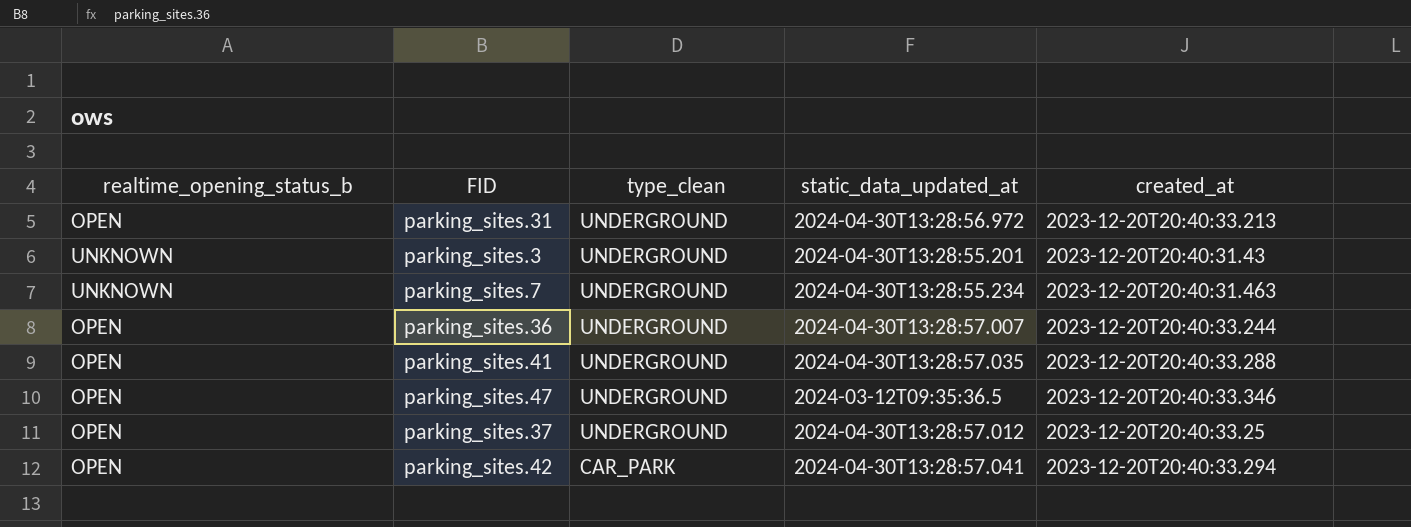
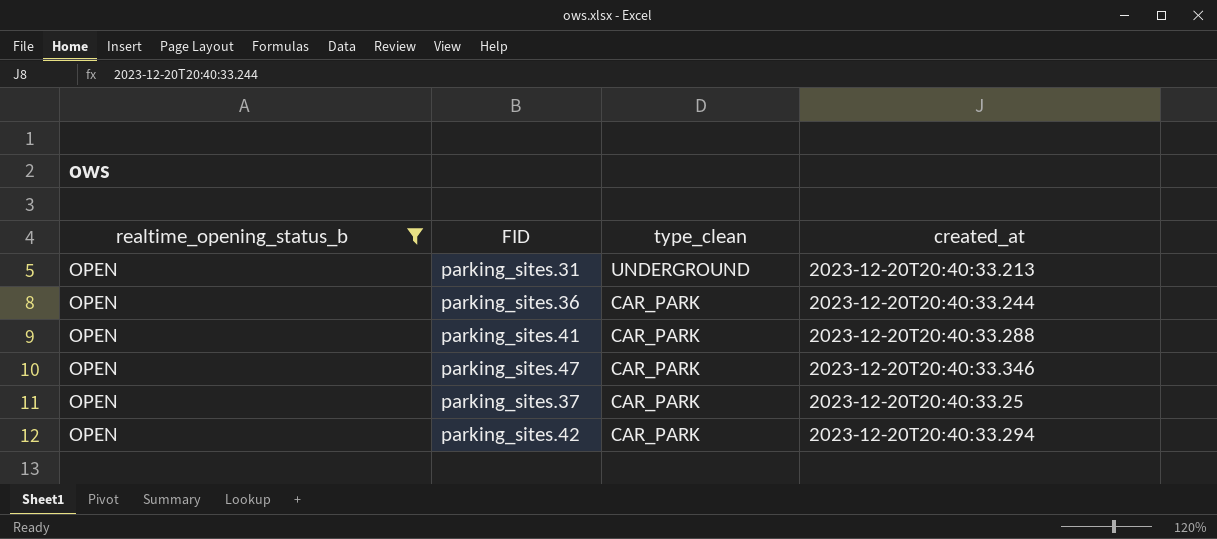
filter: none -> realtime_opening_status_b = OPEN
column static_data_updated_at | position: 4 -> none
parking_sites.36 | type_clean: UNDERGROUND -> CAR_PARK
parking_sites.41 | type_clean: UNDERGROUND -> CAR_PARK
parking_sites.47 | type_clean: UNDERGROUND -> CAR_PARK
parking_sites.37 | type_clean: UNDERGROUND -> CAR_PARK

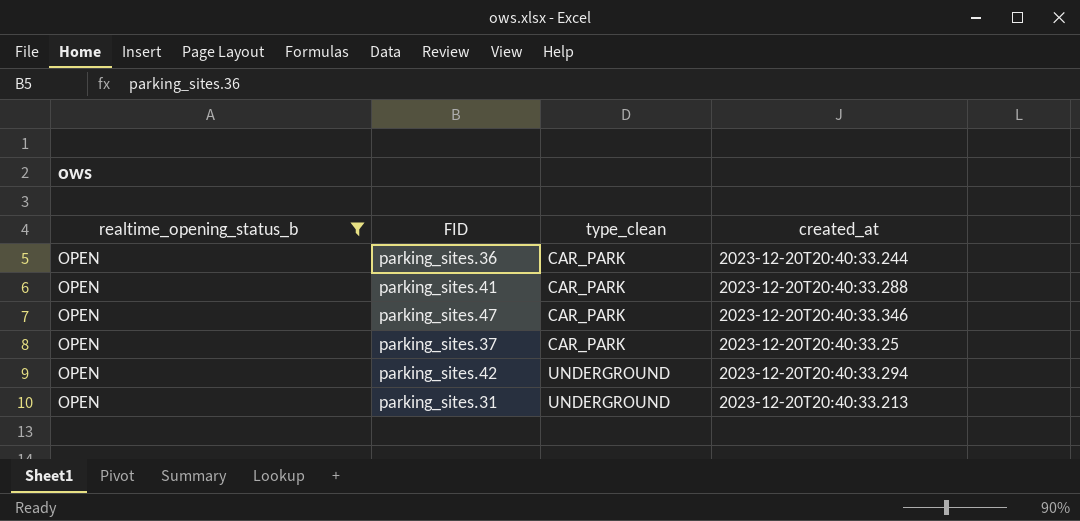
row order: type_clean descending -> type_clean ascending
parking_sites.42 | type_clean: CAR_PARK -> UNDERGROUND

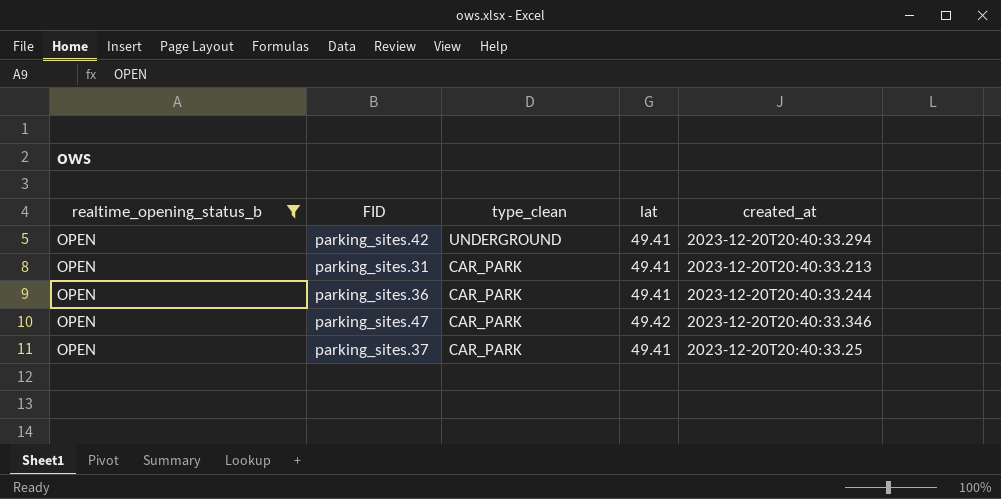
row order: type_clean ascending -> type_clean descending
column lat | position: none -> 4
row parking_sites.41: OPEN | CAR_PARK | 2023-12-20T20:40:33.288 -> none
parking_sites.31 | type_clean: UNDERGROUND -> CAR_PARK

